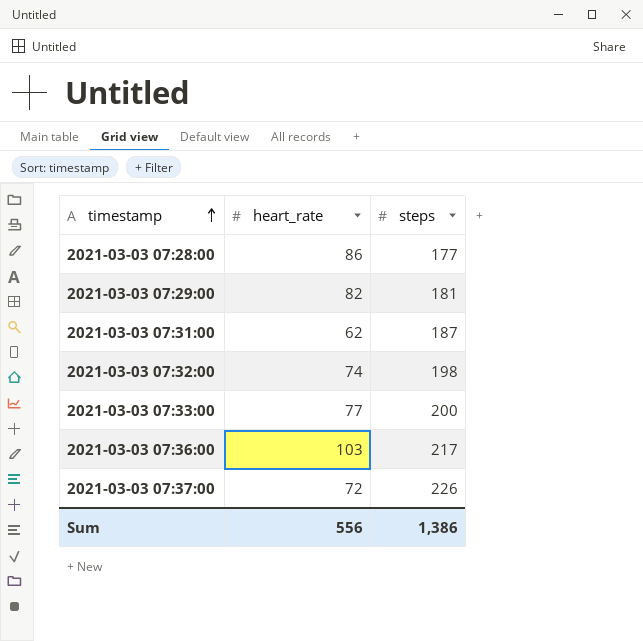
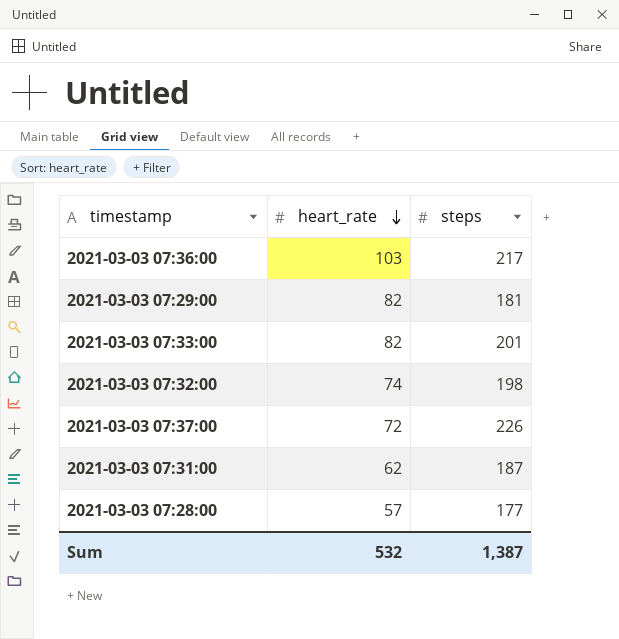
row order: timestamp ascending -> heart_rate descending
2021-03-03 07:33:00 | heart_rate: 77 -> 82
2021-03-03 07:33:00 | steps: 200 -> 201
2021-03-03 07:28:00 | heart_rate: 86 -> 57
Sum | heart_rate: 556 -> 532
Sum | steps: 1,386 -> 1,387

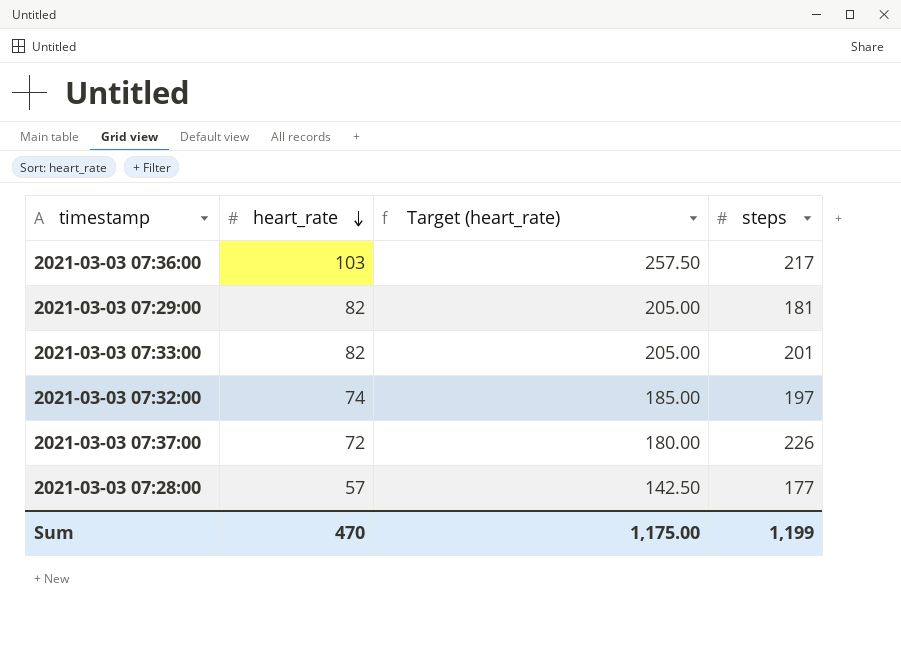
column Target (heart_rate) | formula: none -> [heart_rate] * 2.5
row 2021-03-03 07:31:00: 62 | 187 -> none
2021-03-03 07:32:00 | steps: 198 -> 197
Sum | heart_rate: 532 -> 470
Sum | steps: 1,387 -> 1,199

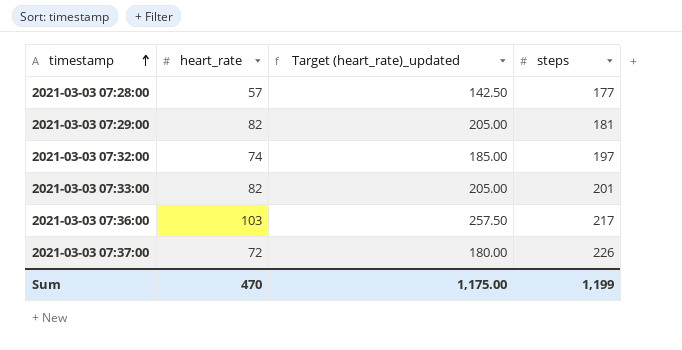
row order: heart_rate descending -> timestamp ascending
column name: Target (heart_rate) -> Target (heart_rate)_updated

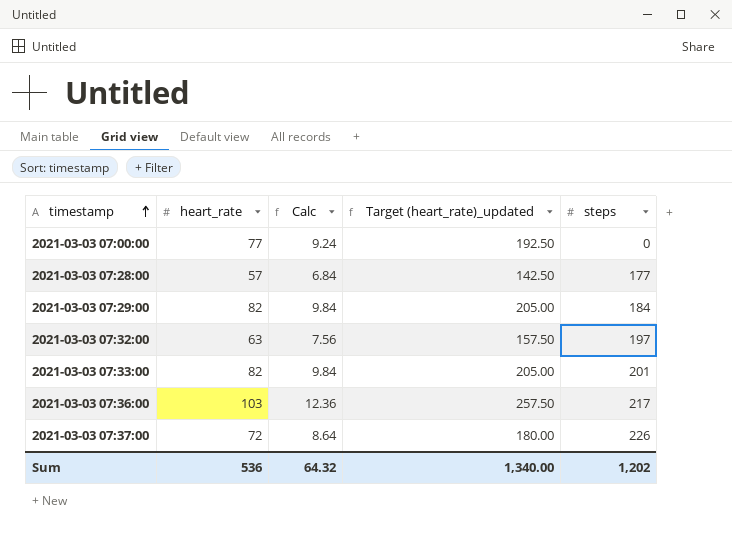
column Calc | formula: none -> [heart_rate] * 0.12
row 2021-03-03 07:00:00: none -> 77 | 9.24 | 192.50 | 0
2021-03-03 07:29:00 | steps: 181 -> 184
2021-03-03 07:32:00 | heart_rate: 74 -> 63
2021-03-03 07:32:00 | Target (heart_rate)_updated: 185.00 -> 157.50
Sum | heart_rate: 470 -> 536
Sum | Target (heart_rate)_updated: 1,175.00 -> 1,340.00
Sum | steps: 1,199 -> 1,202

